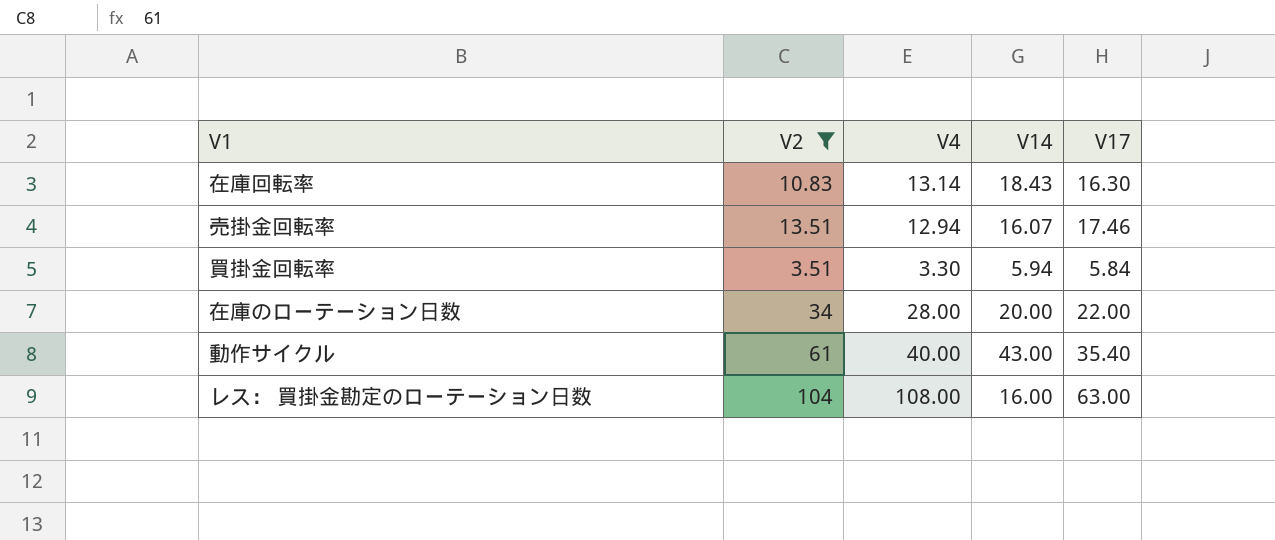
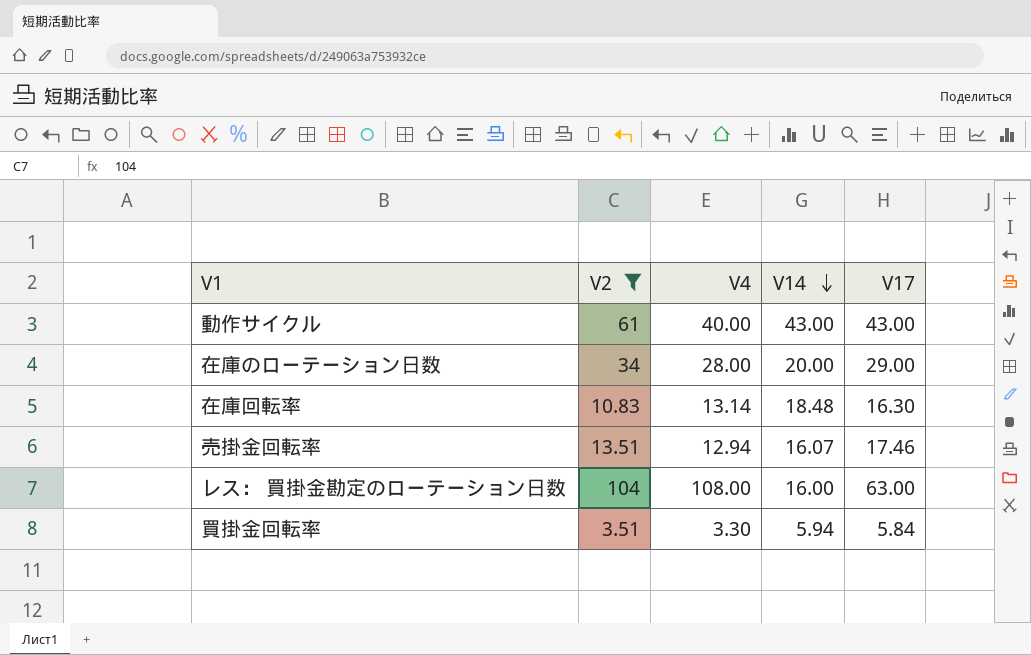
row order: none -> V14 descending
動作サイクル | V17: 35.40 -> 43.00
在庫のローテーション日数 | V17: 22.00 -> 29.00
在庫回転率 | V14: 18.43 -> 18.48

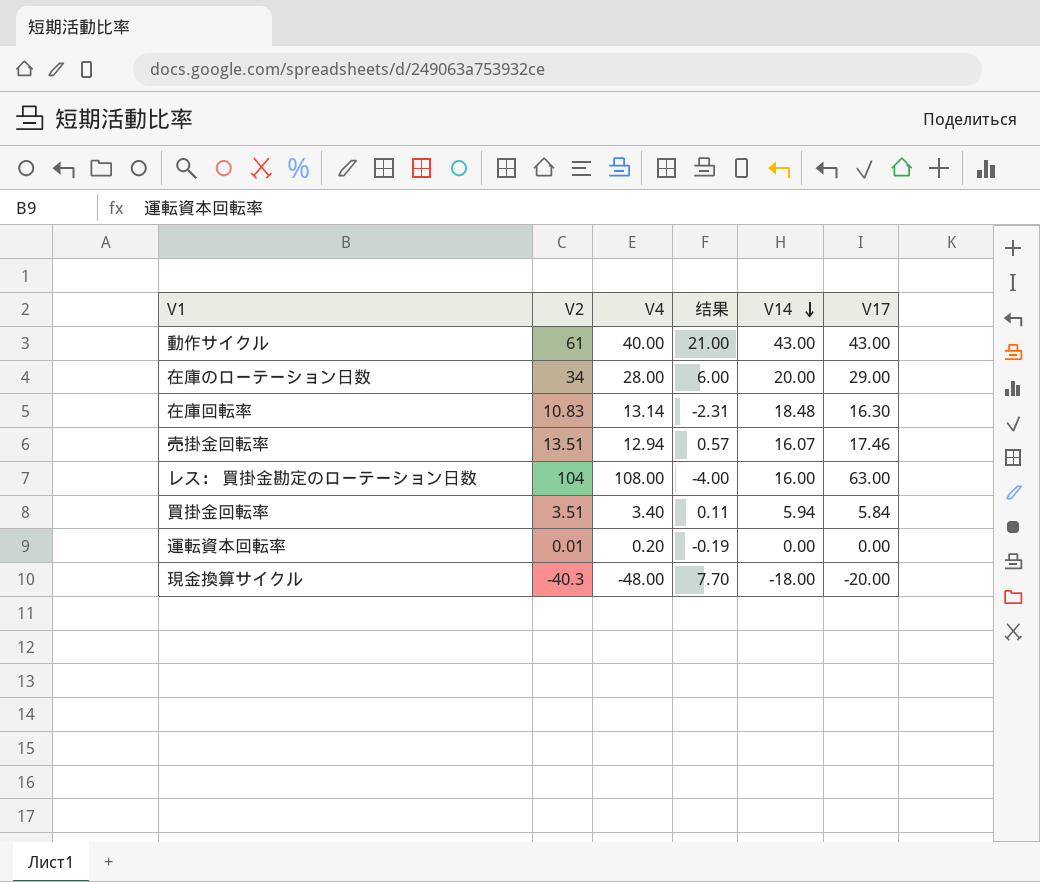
filter: V2 >= 3.51 -> none
column 结果 | formula: none -> [V2] - [V4]
買掛金回転率 | V4: 3.30 -> 3.40

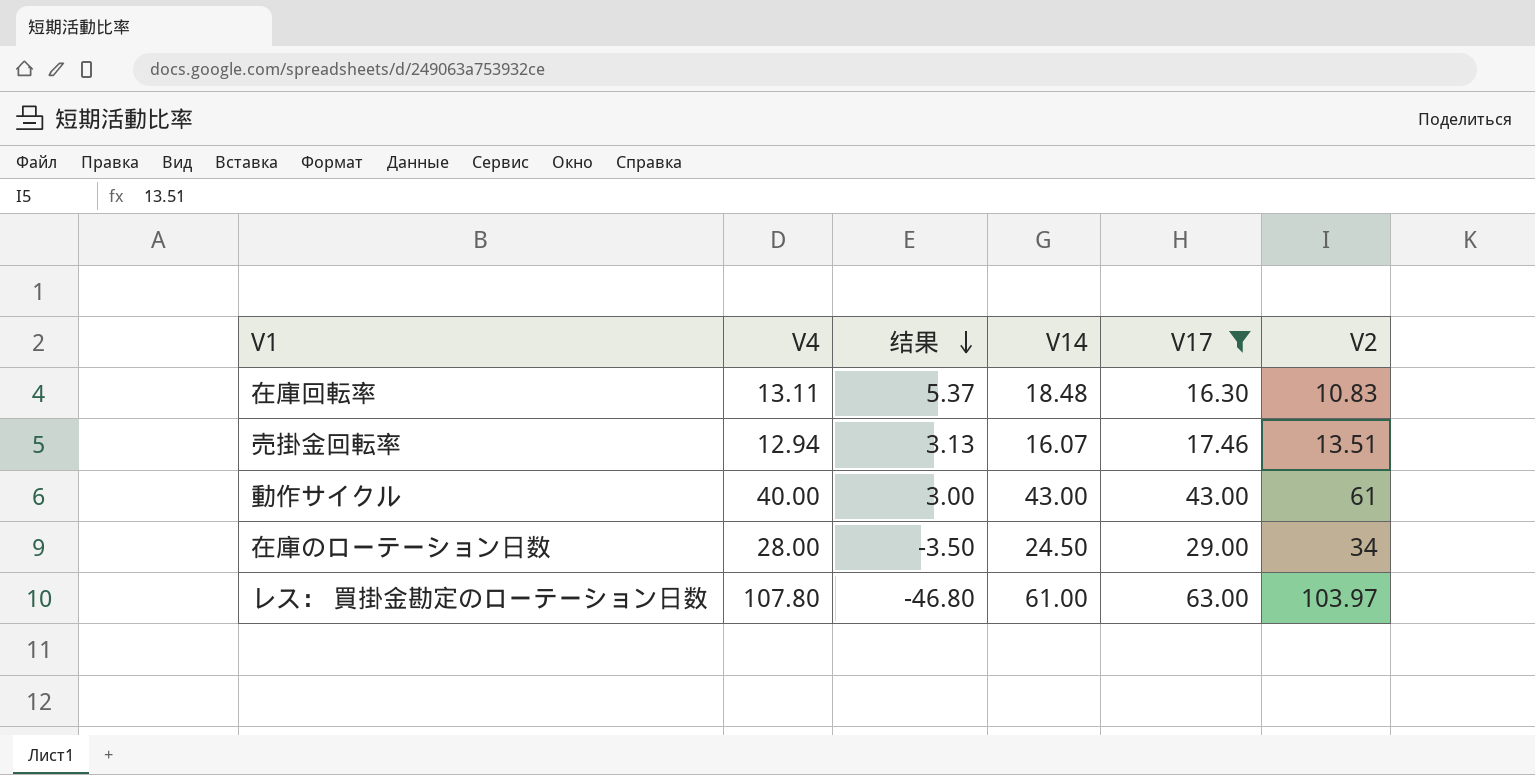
filter: none -> V17 >= 16.30
row order: V14 descending -> 结果 descending
column 结果 | formula: [V2] - [V4] -> [V14] - [V4]
column V2 | position: 2 -> 6
在庫回転率 | V4: 13.14 -> 13.11
在庫のローテーション日数 | V14: 20.00 -> 24.50
レス： 買掛金勘定のローテーション日数 | V4: 108.00 -> 107.80
レス： 買掛金勘定のローテーション日数 | V14: 16.00 -> 61.00
レス： 買掛金勘定のローテーション日数 | V2: 104 -> 103.97

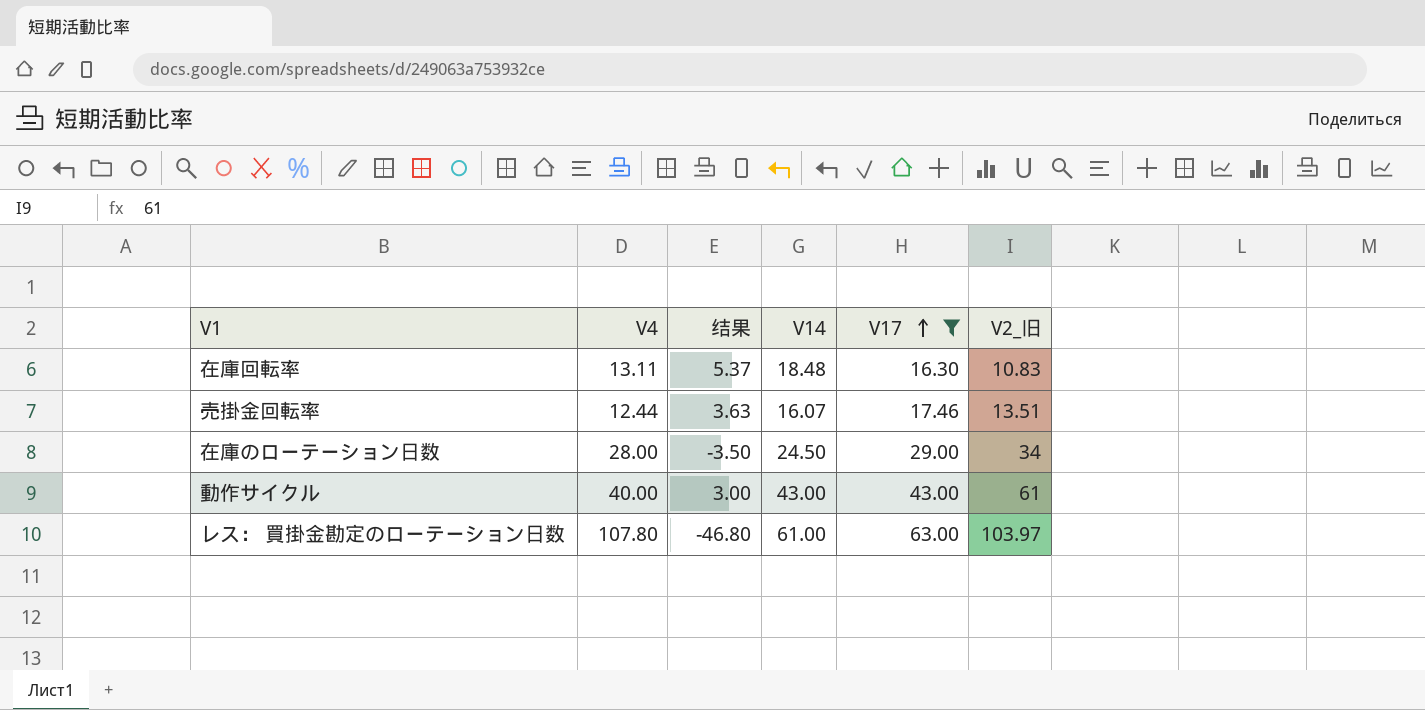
row order: 结果 descending -> V17 ascending
column name: V2 -> V2_旧
売掛金回転率 | V4: 12.94 -> 12.44
売掛金回転率 | 结果: 3.13 -> 3.63

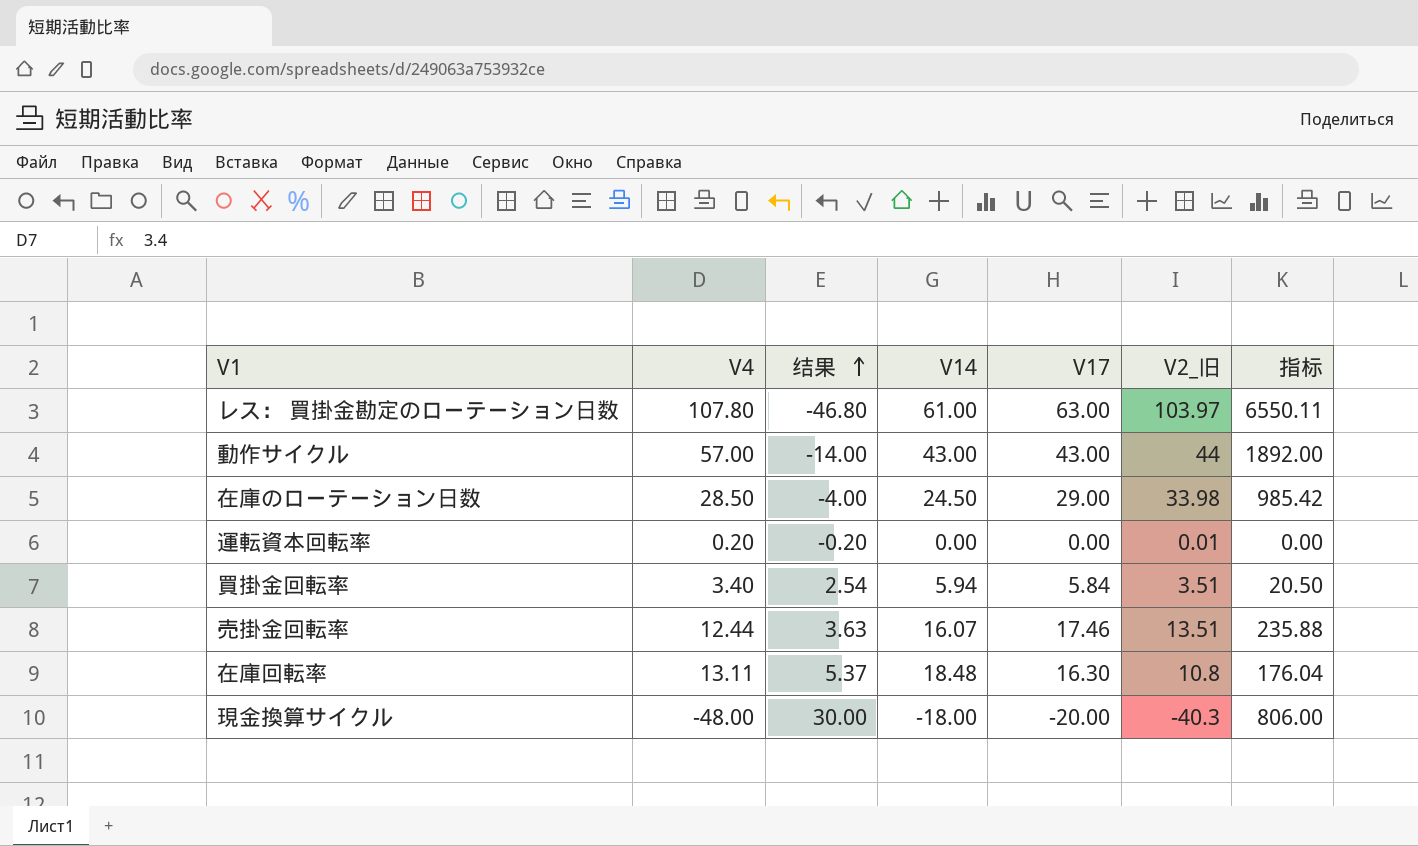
filter: V17 >= 16.30 -> none
row order: V17 ascending -> 结果 ascending
column 指标 | formula: none -> [V17] * [V2_旧]
動作サイクル | V4: 40.00 -> 57.00
動作サイクル | 结果: 3.00 -> -14.00
動作サイクル | V2_旧: 61 -> 44
在庫のローテーション日数 | V4: 28.00 -> 28.50
在庫のローテーション日数 | 结果: -3.50 -> -4.00
在庫のローテーション日数 | V2_旧: 34 -> 33.98
在庫回転率 | V2_旧: 10.83 -> 10.8

